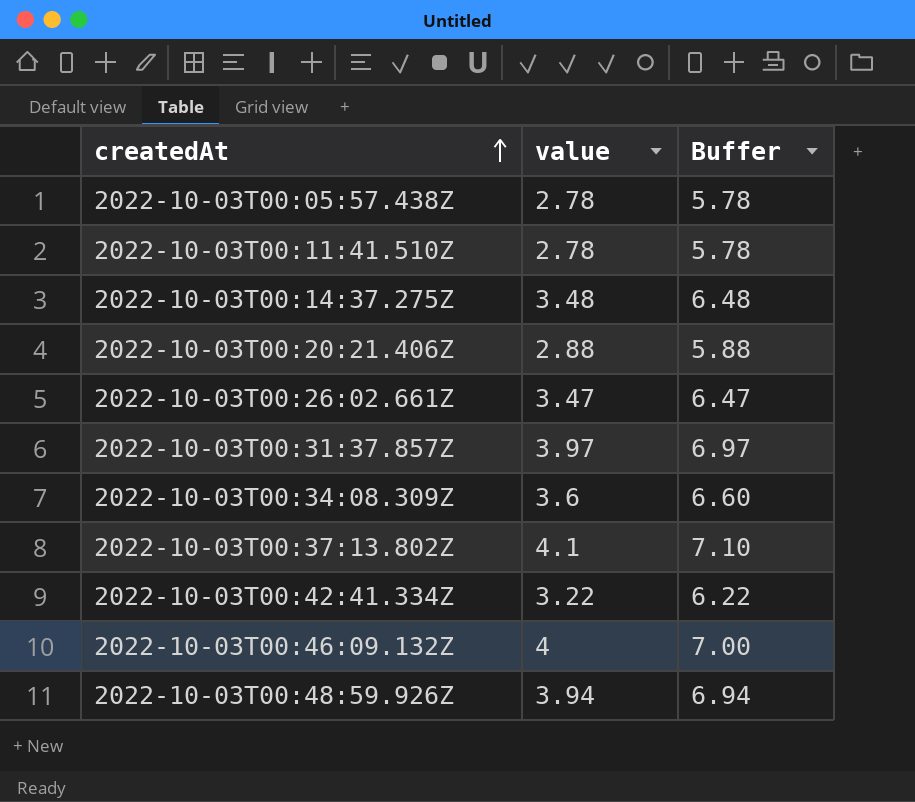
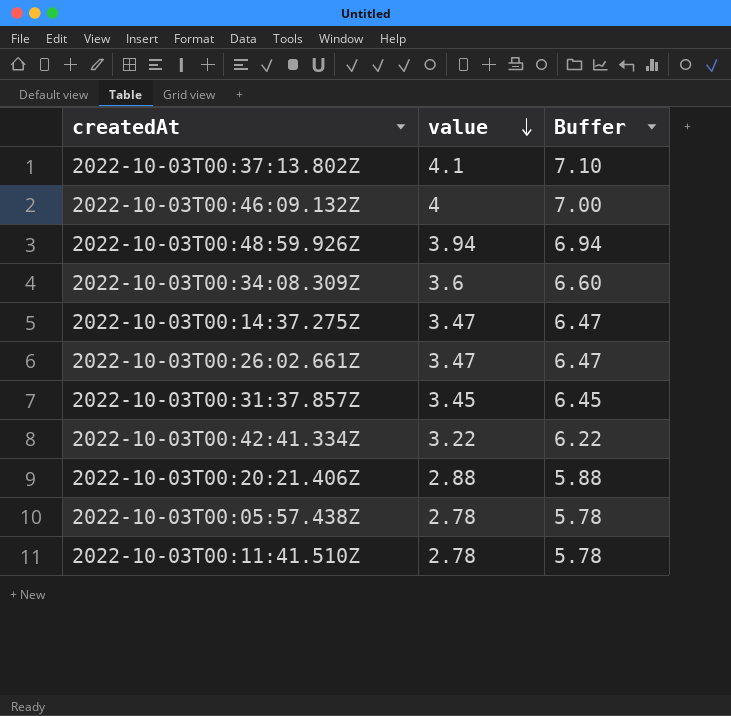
row order: createdAt ascending -> value descending
2022-10-03T00:14:37.275Z | value: 3.48 -> 3.47
2022-10-03T00:14:37.275Z | Buffer: 6.48 -> 6.47
2022-10-03T00:31:37.857Z | value: 3.97 -> 3.45
2022-10-03T00:31:37.857Z | Buffer: 6.97 -> 6.45

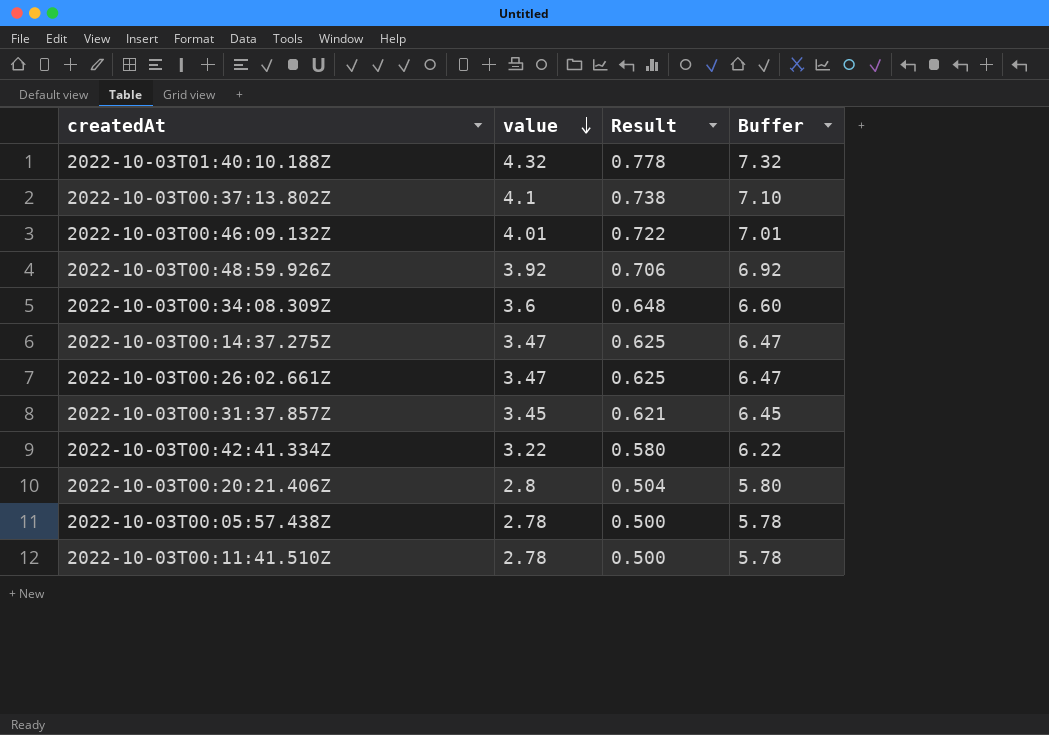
column Result | formula: none -> [value] * 0.18
row 2022-10-03T01:40:10.188Z: none -> 4.32 | 0.778 | 7.32
2022-10-03T00:46:09.132Z | value: 4 -> 4.01
2022-10-03T00:46:09.132Z | Buffer: 7.00 -> 7.01
2022-10-03T00:48:59.926Z | value: 3.94 -> 3.92
2022-10-03T00:48:59.926Z | Buffer: 6.94 -> 6.92
2022-10-03T00:20:21.406Z | value: 2.88 -> 2.8
2022-10-03T00:20:21.406Z | Buffer: 5.88 -> 5.80

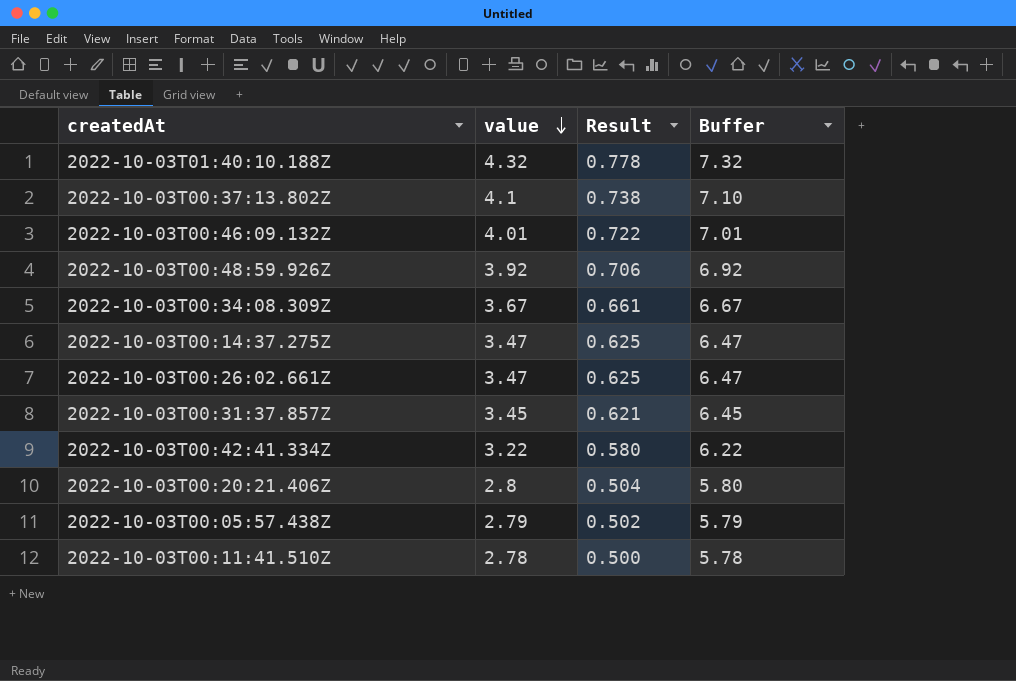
2022-10-03T00:34:08.309Z | value: 3.6 -> 3.67
2022-10-03T00:34:08.309Z | Result: 0.648 -> 0.661
2022-10-03T00:34:08.309Z | Buffer: 6.60 -> 6.67
2022-10-03T00:05:57.438Z | value: 2.78 -> 2.79
2022-10-03T00:05:57.438Z | Result: 0.500 -> 0.502
2022-10-03T00:05:57.438Z | Buffer: 5.78 -> 5.79

